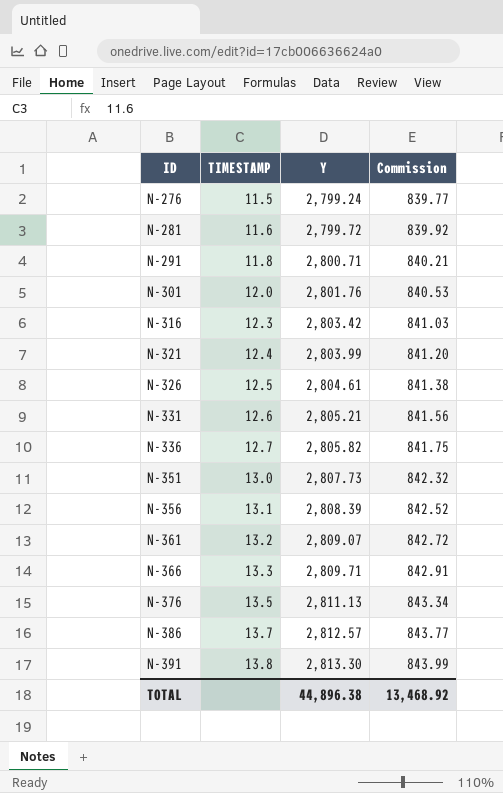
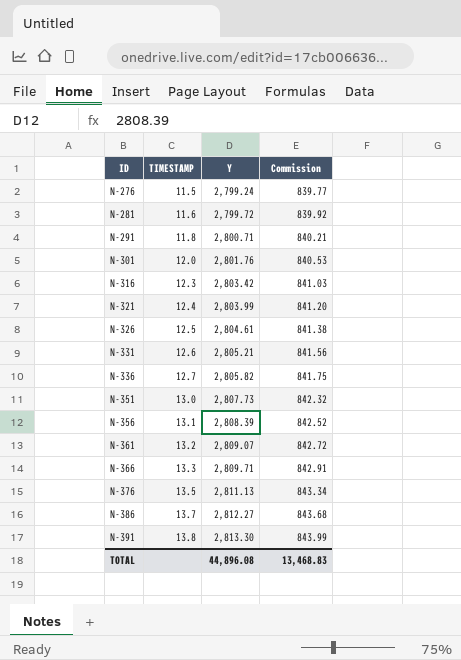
N-386 | Y: 2,812.57 -> 2,812.27
N-386 | Commission: 843.77 -> 843.68
TOTAL | Y: 44,896.38 -> 44,896.08
TOTAL | Commission: 13,468.92 -> 13,468.83

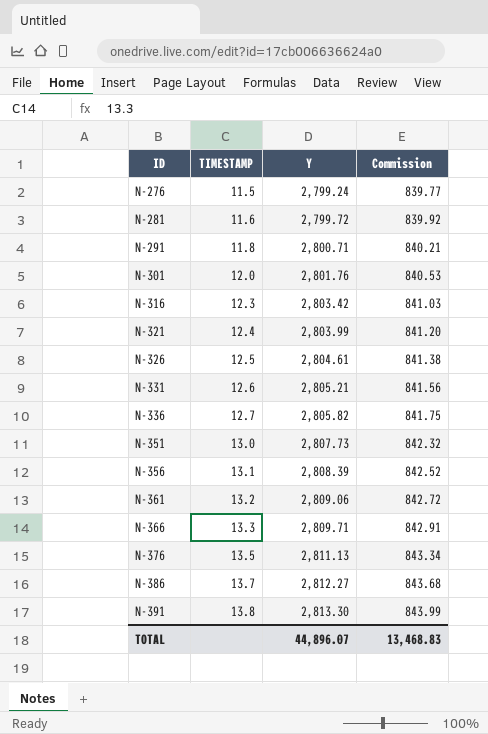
N-361 | Y: 2,809.07 -> 2,809.06
TOTAL | Y: 44,896.08 -> 44,896.07

